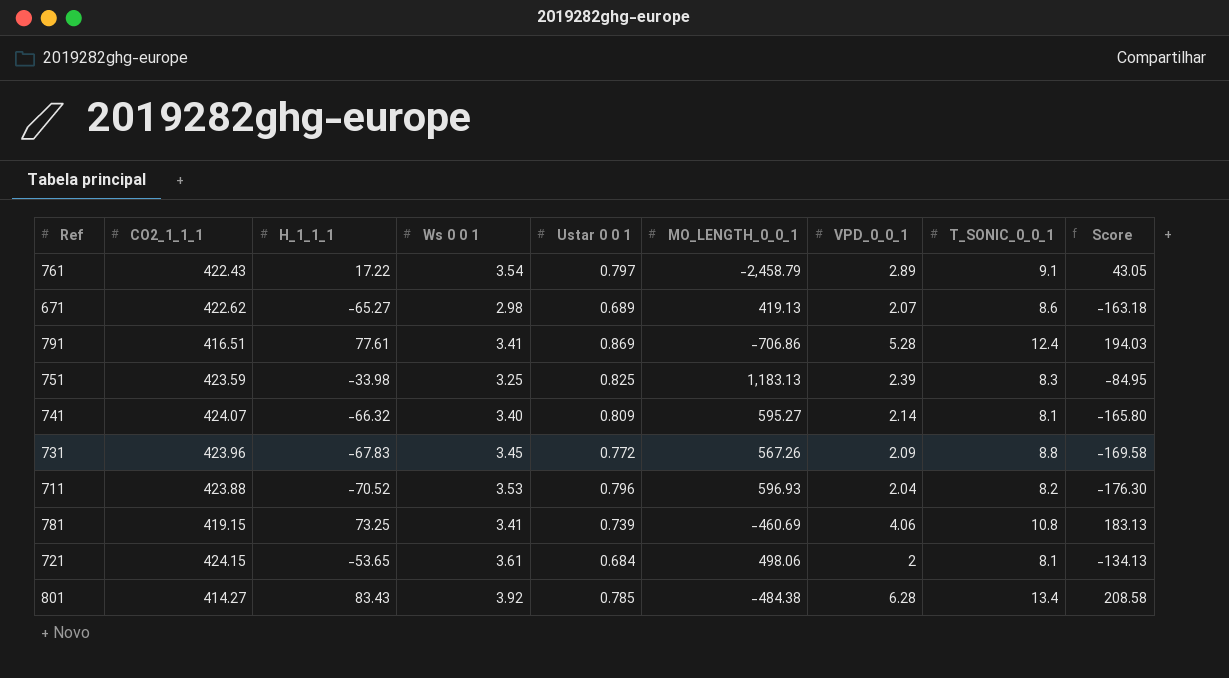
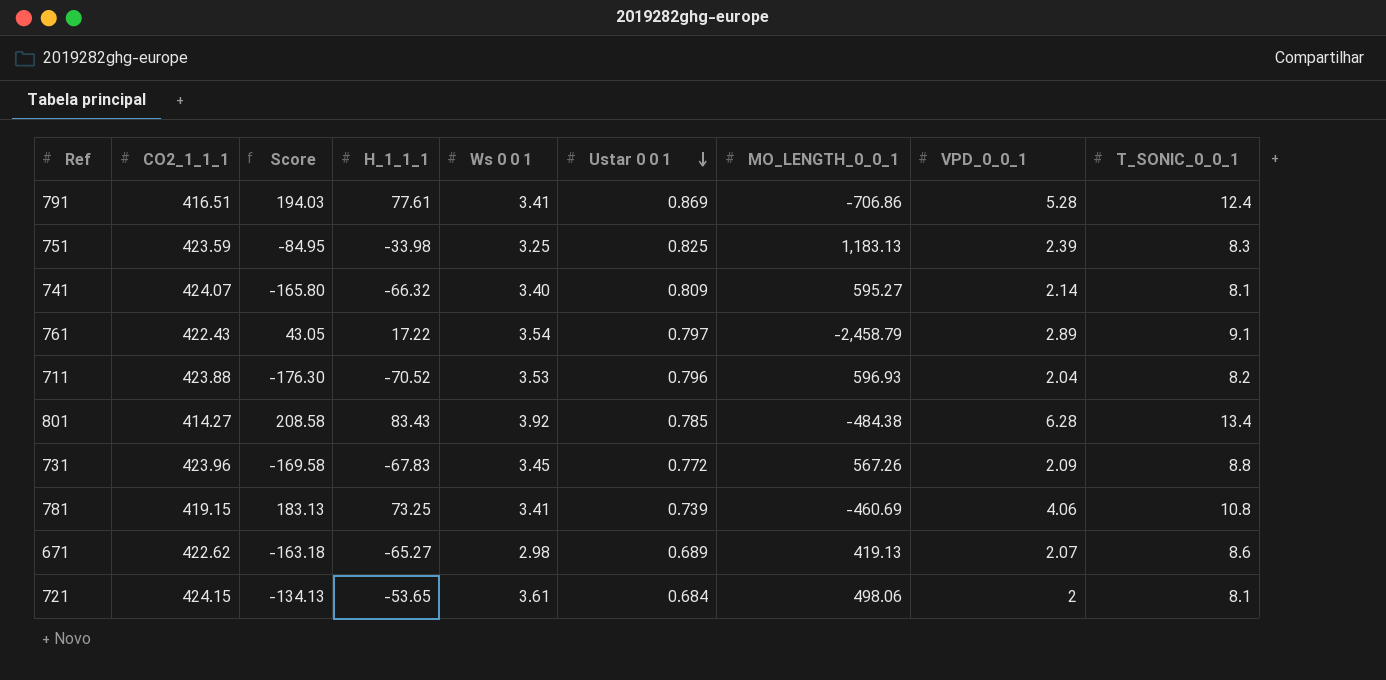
row order: none -> Ustar 0 0 1 descending
column Score | position: 9 -> 3

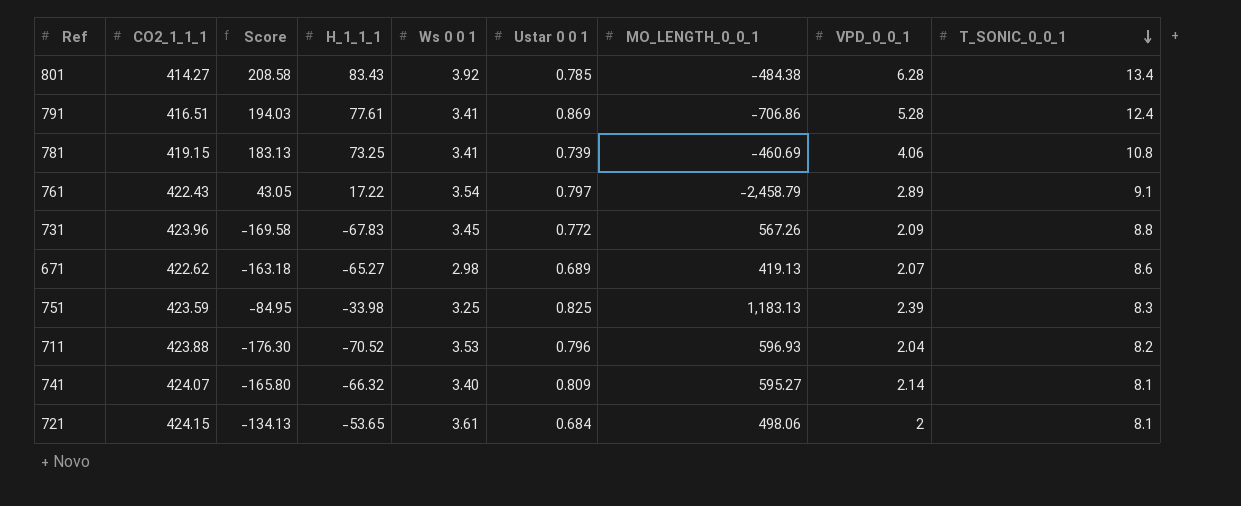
row order: Ustar 0 0 1 descending -> T_SONIC_0_0_1 descending

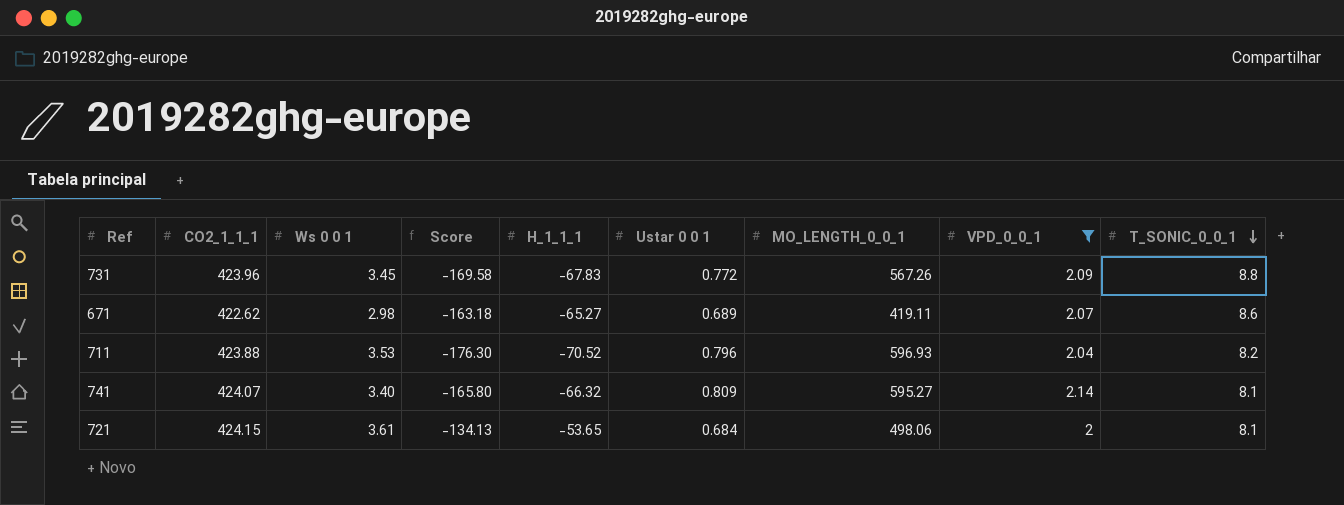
filter: none -> VPD_0_0_1 <= 2.14
column Ws 0 0 1 | position: 5 -> 3
671 | MO_LENGTH_0_0_1: 419.13 -> 419.11

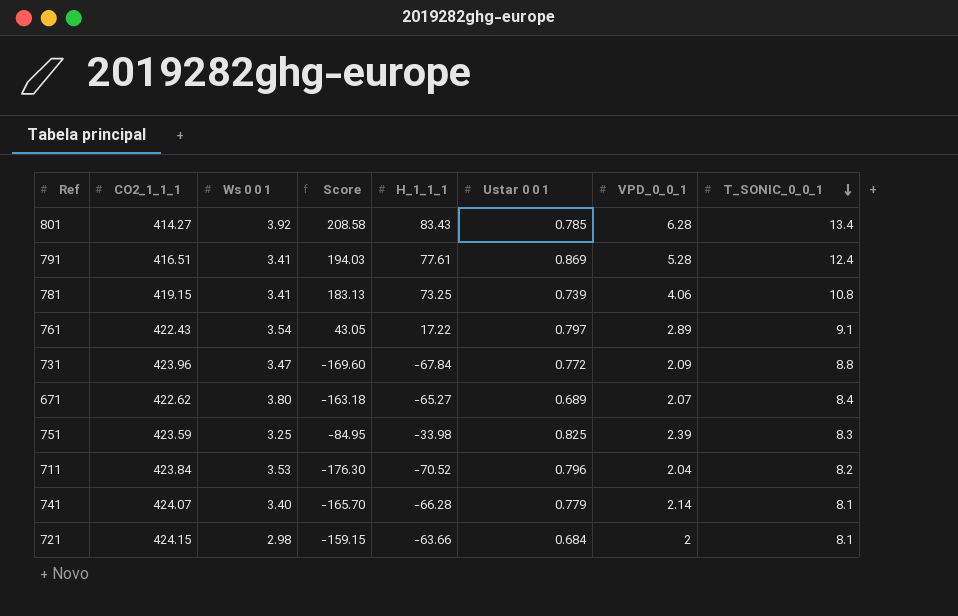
filter: VPD_0_0_1 <= 2.14 -> none
column MO_LENGTH_0_0_1 | position: 7 -> none
731 | Ws 0 0 1: 3.45 -> 3.47
731 | Score: -169.58 -> -169.60
731 | H_1_1_1: -67.83 -> -67.84
671 | Ws 0 0 1: 2.98 -> 3.80
671 | T_SONIC_0_0_1: 8.6 -> 8.4
711 | CO2_1_1_1: 423.88 -> 423.84
741 | Score: -165.80 -> -165.70
741 | H_1_1_1: -66.32 -> -66.28
741 | Ustar 0 0 1: 0.809 -> 0.779
721 | Ws 0 0 1: 3.61 -> 2.98
721 | Score: -134.13 -> -159.15
721 | H_1_1_1: -53.65 -> -63.66

